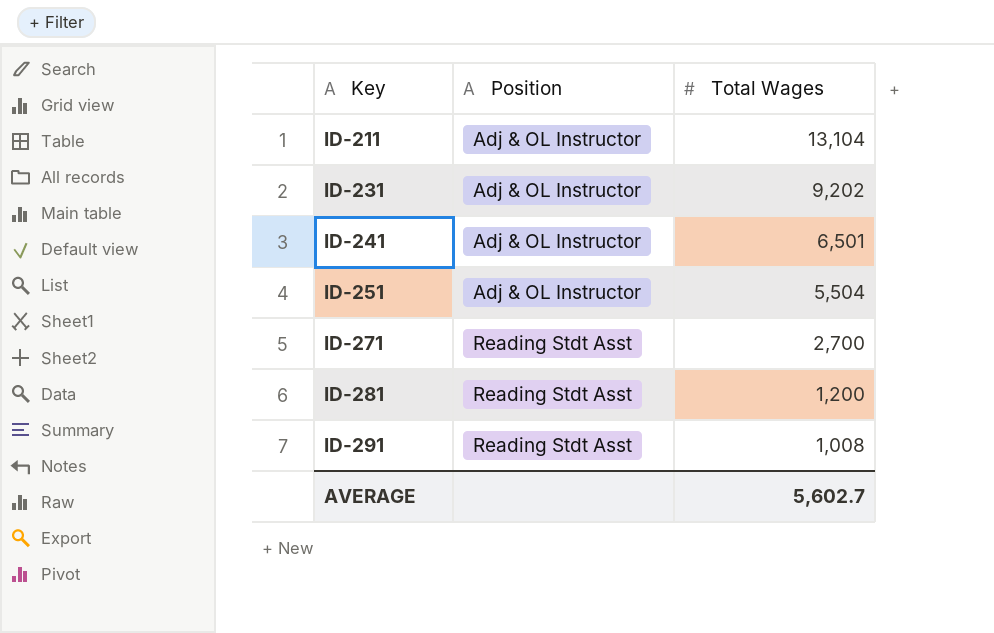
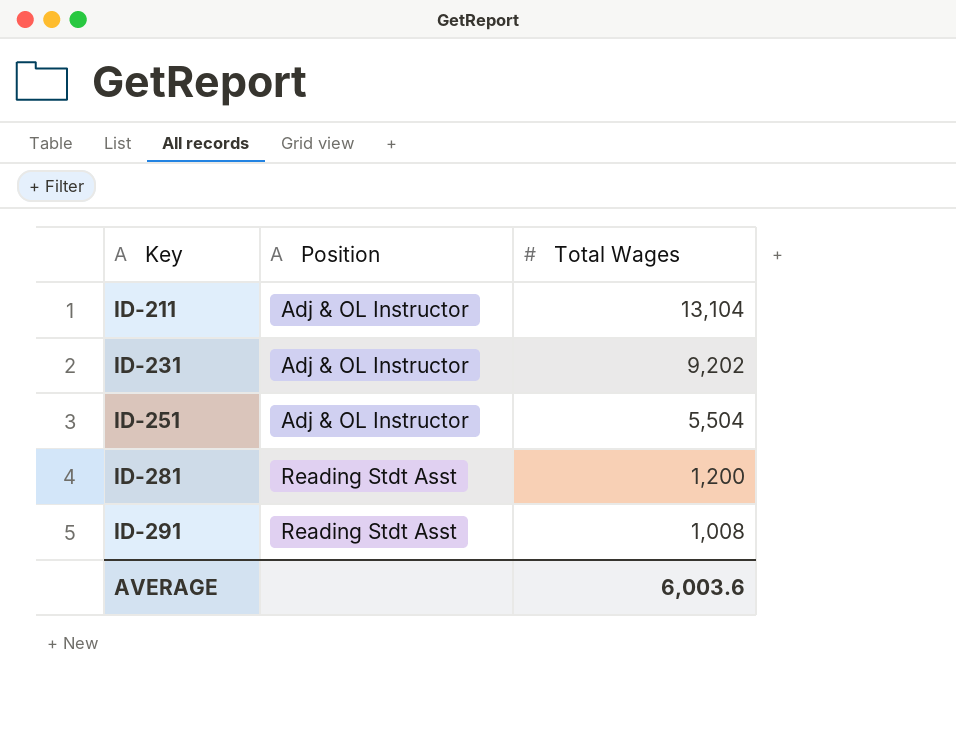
row ID-241: Adj & OL Instructor | 6,501 -> none
row ID-271: Reading Stdt Asst | 2,700 -> none
AVERAGE | Total Wages: 5,602.7 -> 6,003.6

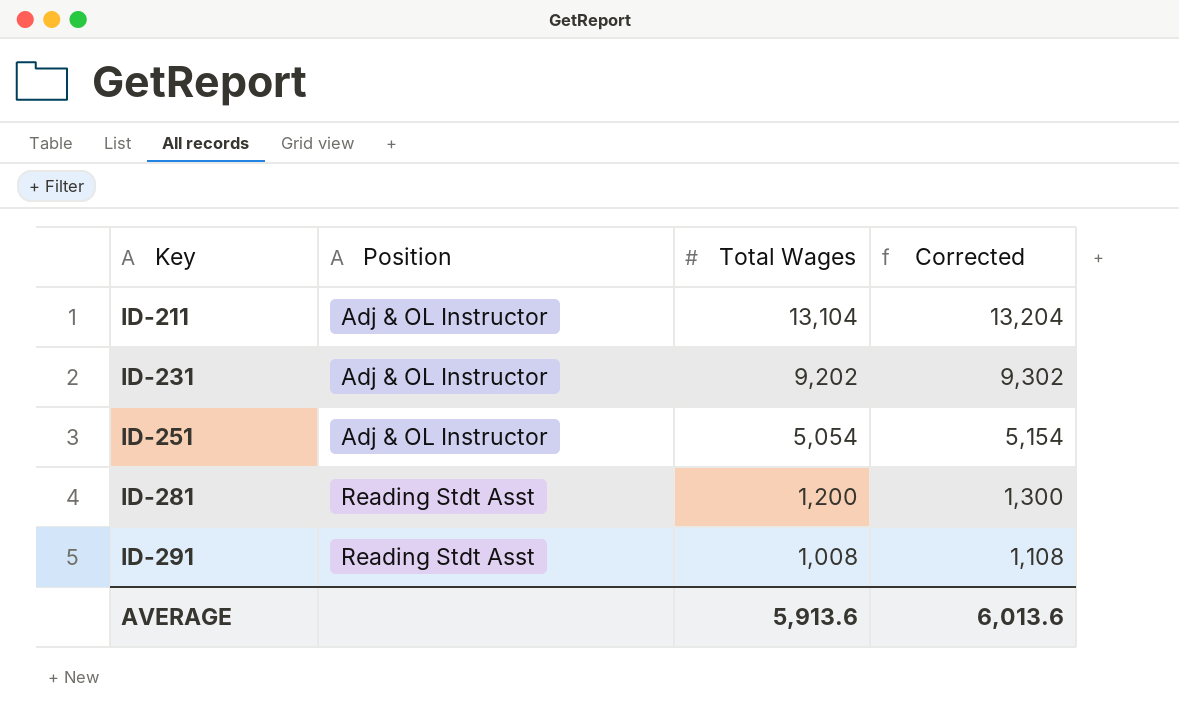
column Corrected | formula: none -> [Total Wages] + 100
ID-251 | Total Wages: 5,504 -> 5,054
AVERAGE | Total Wages: 6,003.6 -> 5,913.6

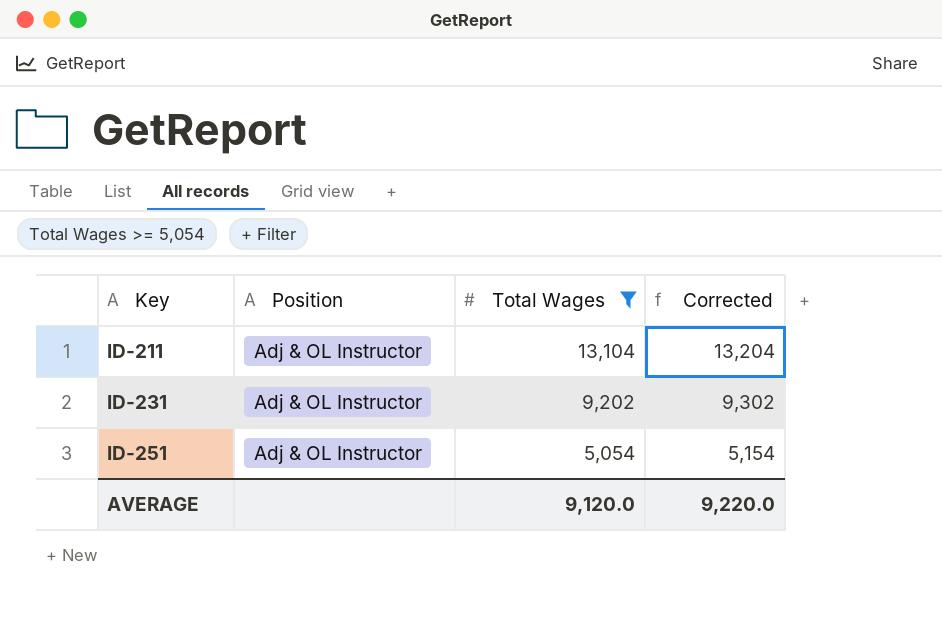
filter: none -> Total Wages >= 5,054
AVERAGE | Total Wages: 5,913.6 -> 9,120.0
AVERAGE | Corrected: 6,013.6 -> 9,220.0

